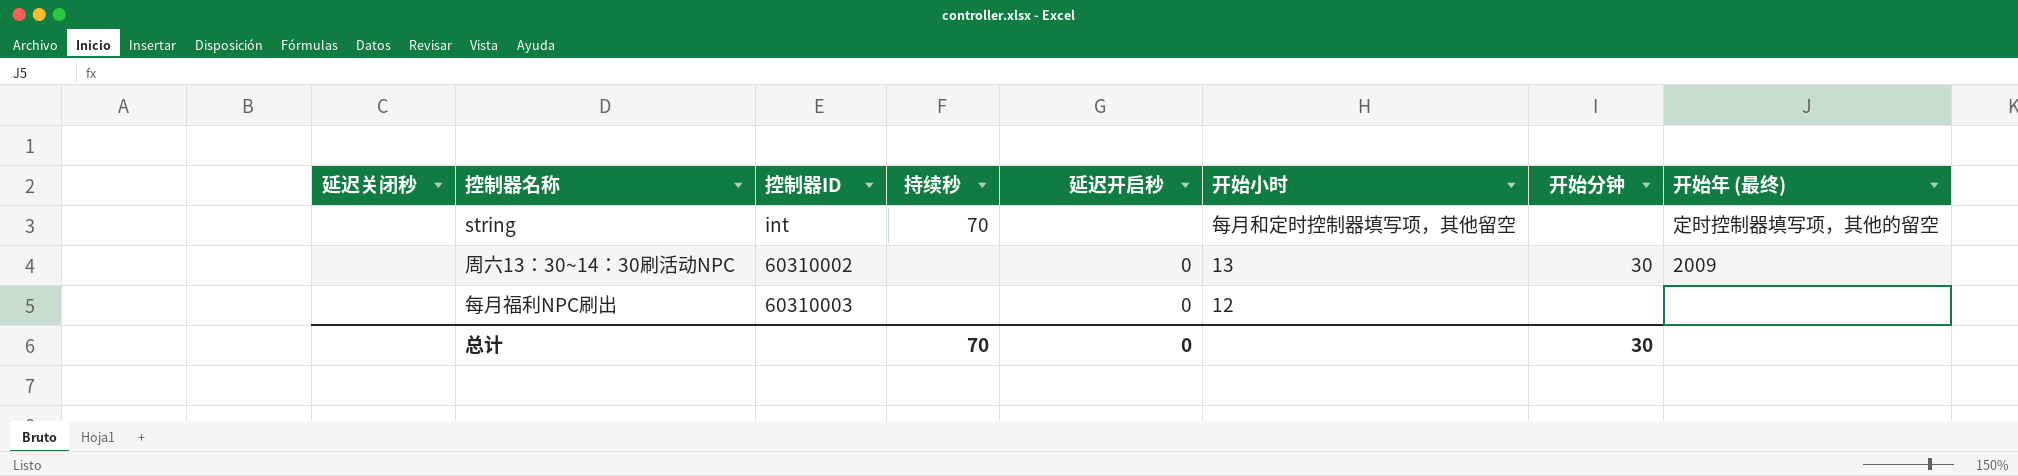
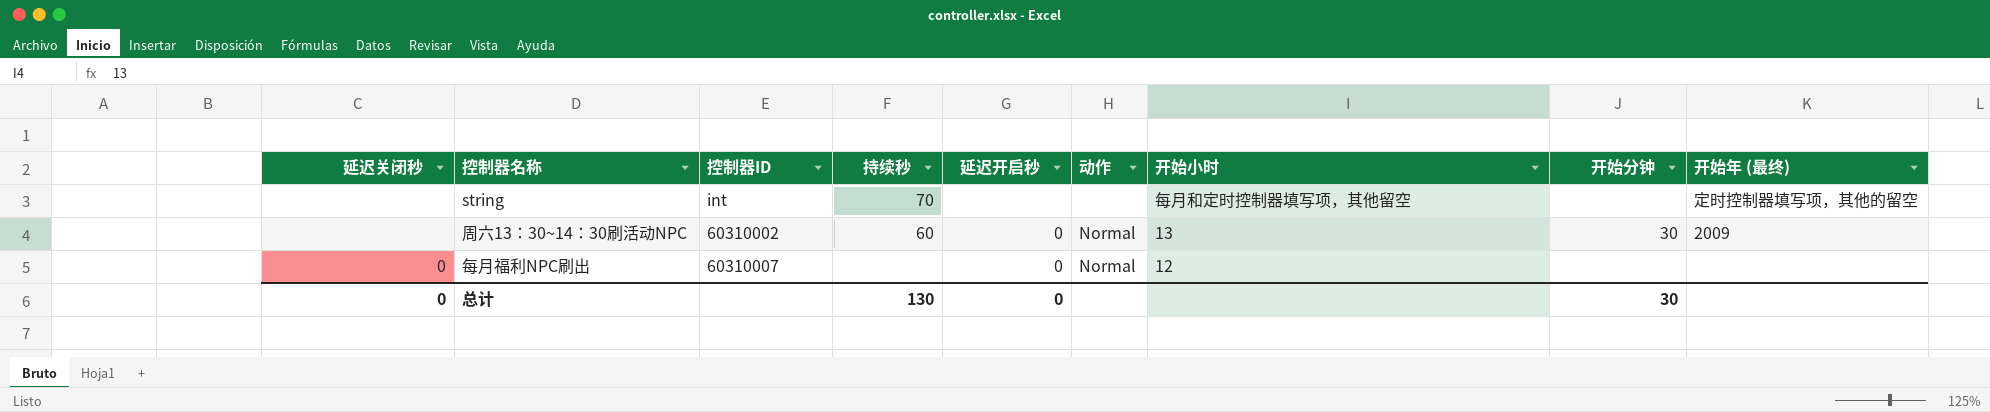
column 动作 | position: none -> 6
周六13：30~14：30刷活动NPC | 持续秒: none -> 60
每月福利NPC刷出 | 延迟关闭秒: none -> 0
每月福利NPC刷出 | 控制器ID: 60310003 -> 60310007
总计 | 延迟关闭秒: none -> 0
总计 | 持续秒: 70 -> 130

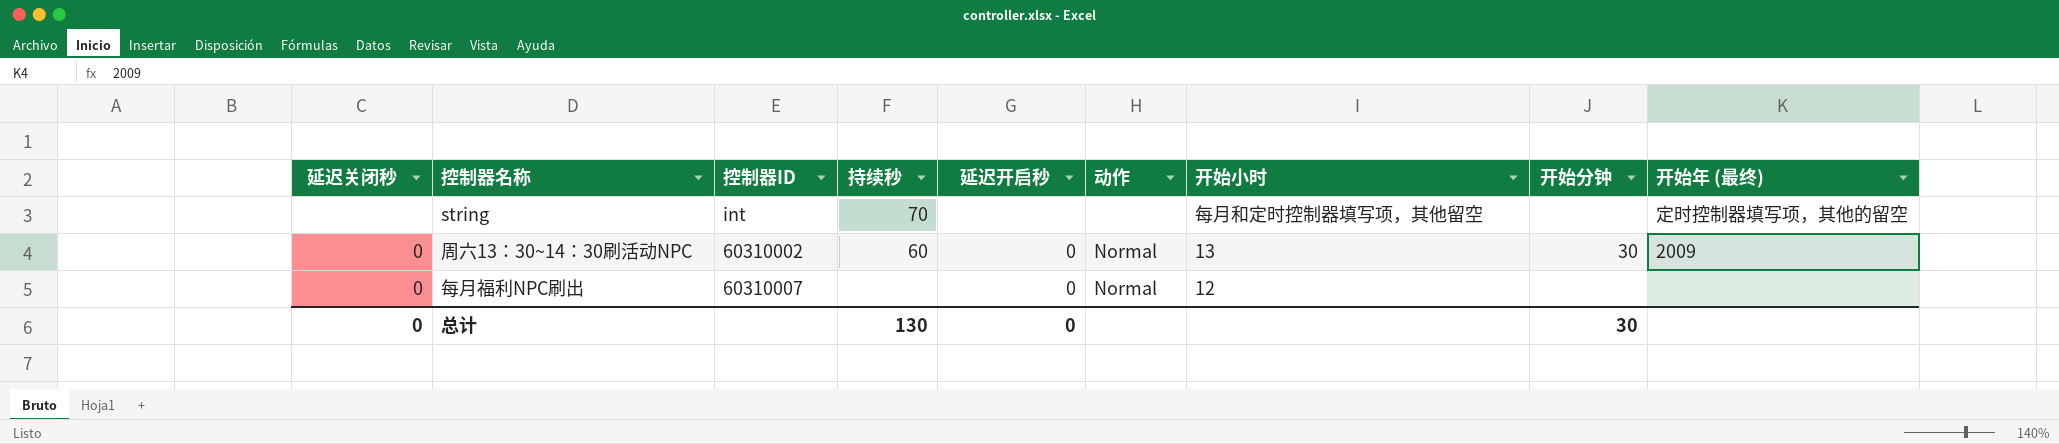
周六13：30~14：30刷活动NPC | 延迟关闭秒: none -> 0

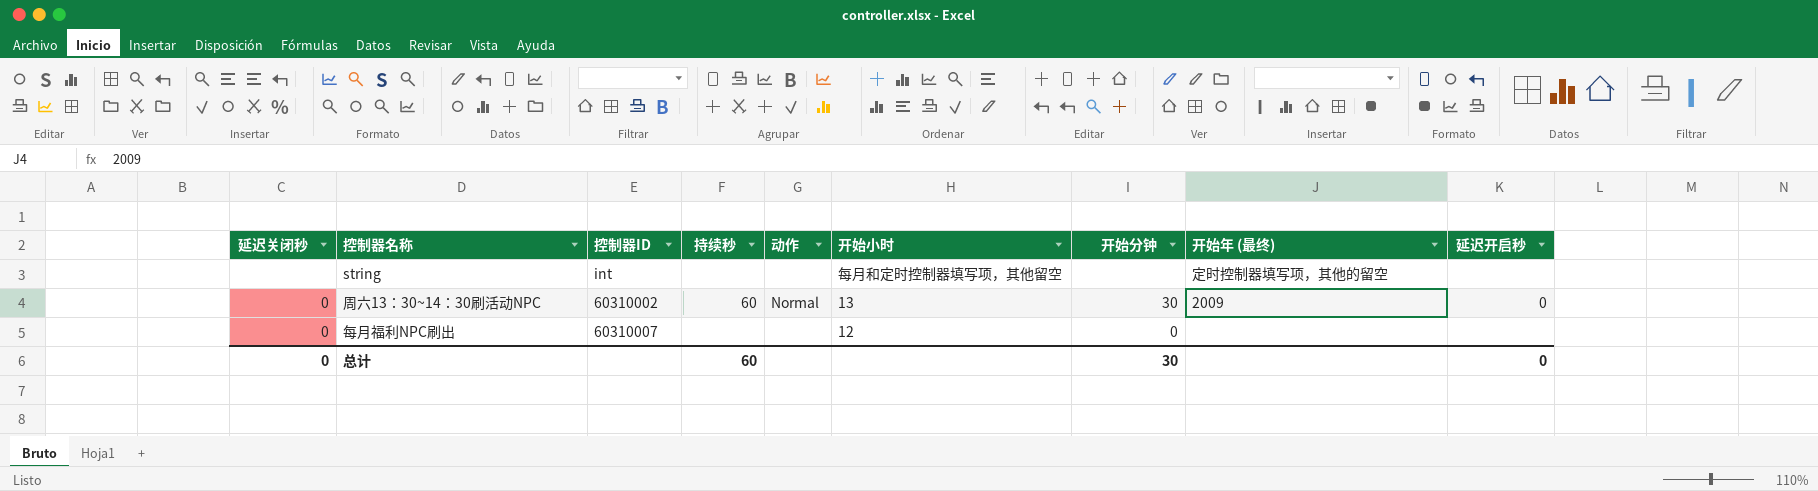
column 延迟开启秒 | position: 5 -> 9
string | 持续秒: 70 -> none
每月福利NPC刷出 | 动作: Normal -> none
每月福利NPC刷出 | 开始分钟: none -> 0
每月福利NPC刷出 | 延迟开启秒: 0 -> none
总计 | 持续秒: 130 -> 60

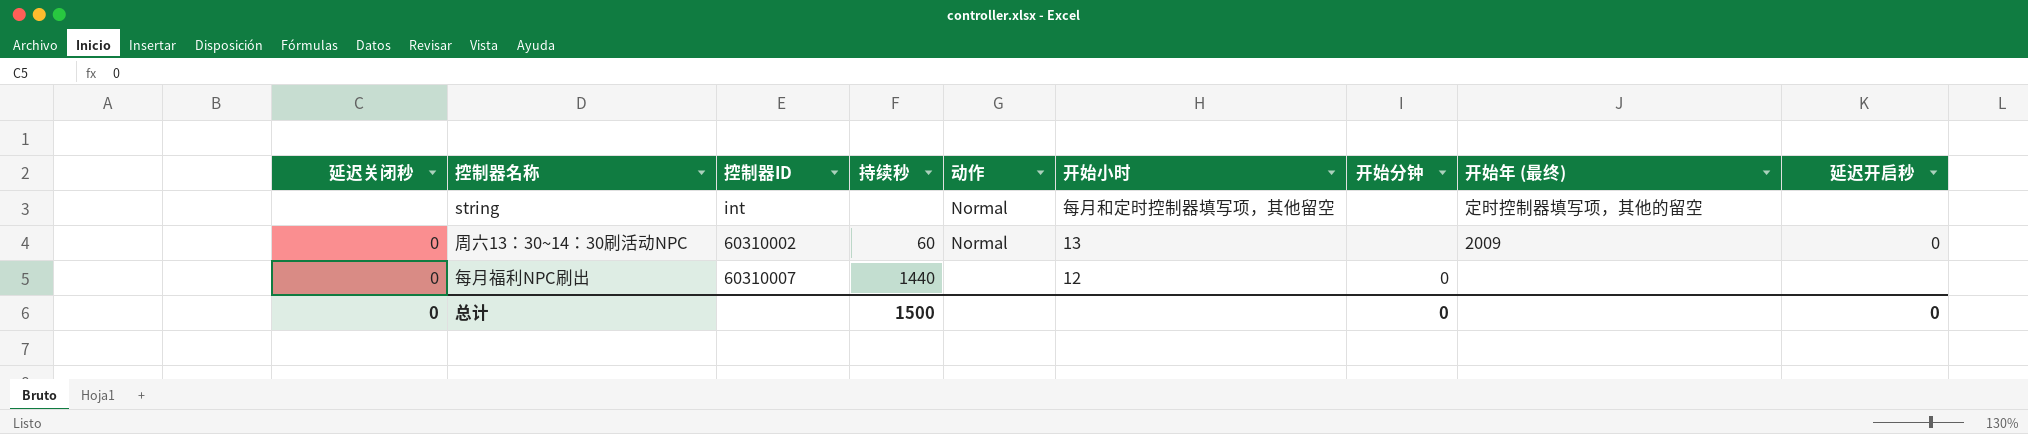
string | 动作: none -> Normal
周六13：30~14：30刷活动NPC | 开始分钟: 30 -> none
每月福利NPC刷出 | 持续秒: none -> 1440
总计 | 持续秒: 60 -> 1500
总计 | 开始分钟: 30 -> 0

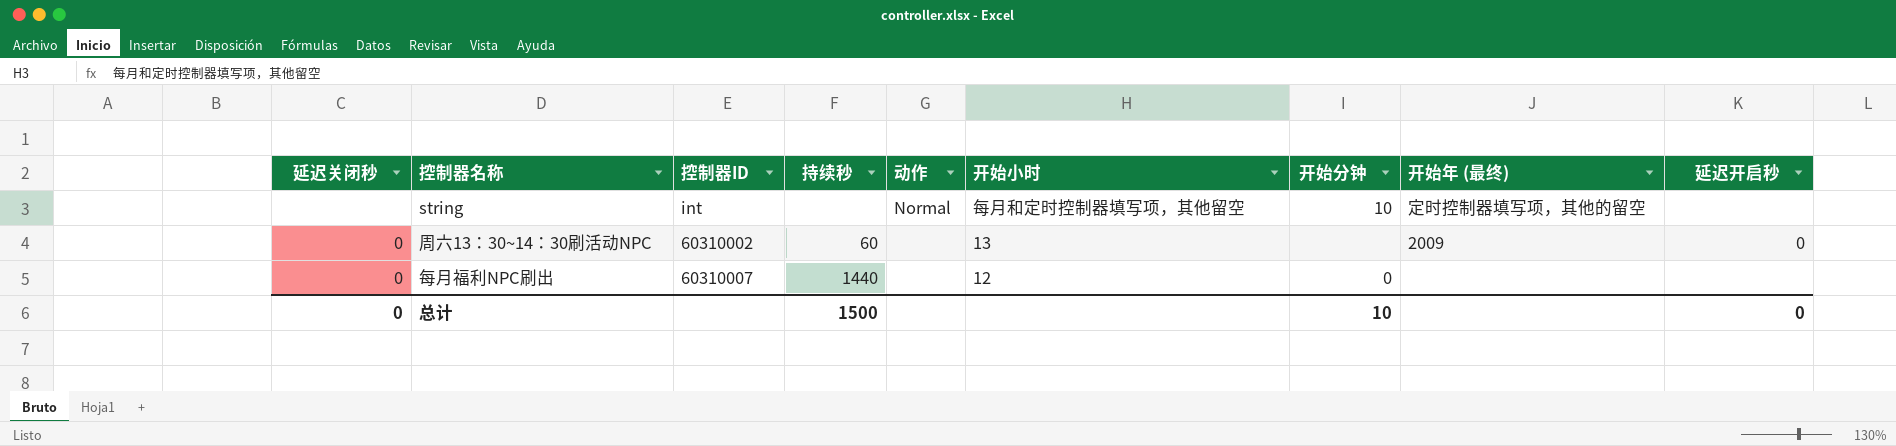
string | 开始分钟: none -> 10
周六13：30~14：30刷活动NPC | 动作: Normal -> none
总计 | 开始分钟: 0 -> 10

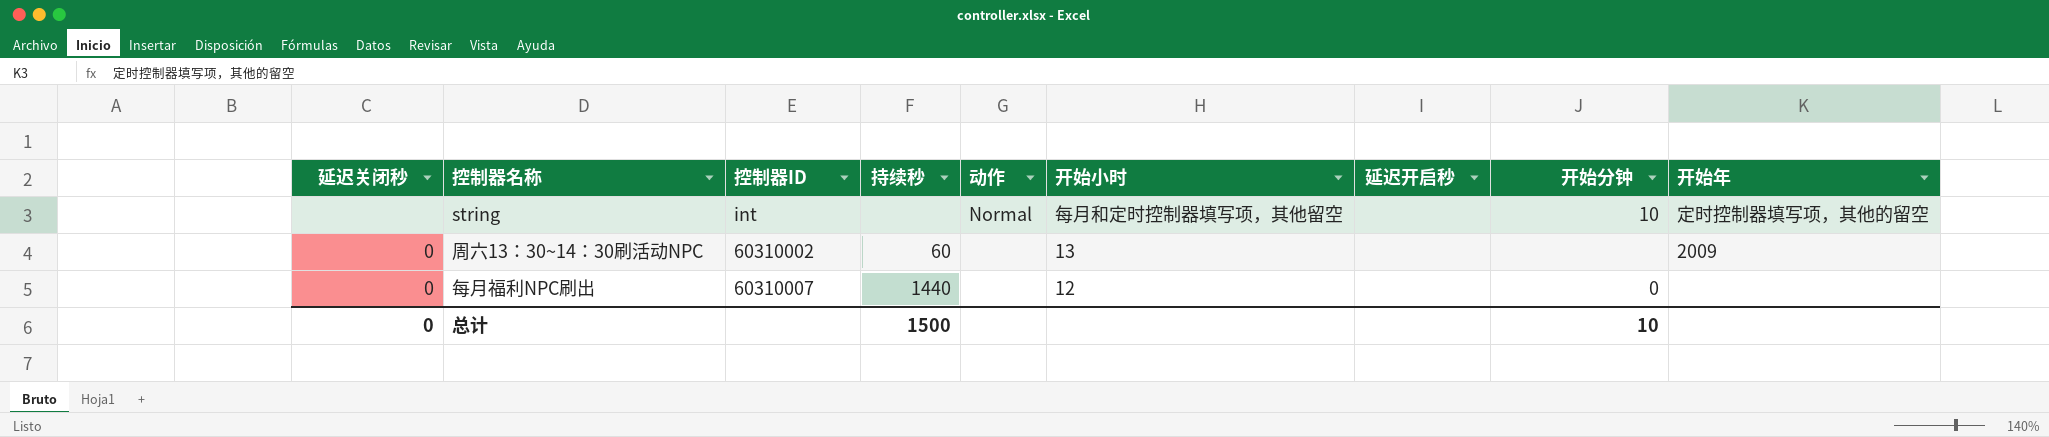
column 延迟开启秒 | position: 9 -> 7
column name: 开始年 (最终) -> 开始年
周六13：30~14：30刷活动NPC | 延迟开启秒: 0 -> none
总计 | 延迟开启秒: 0 -> none

